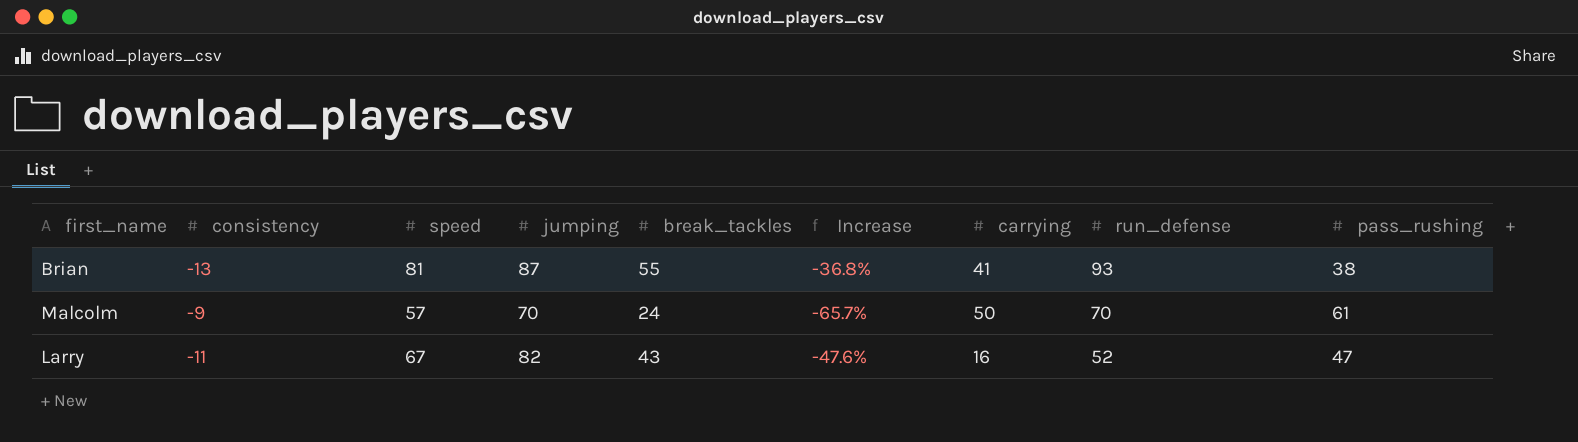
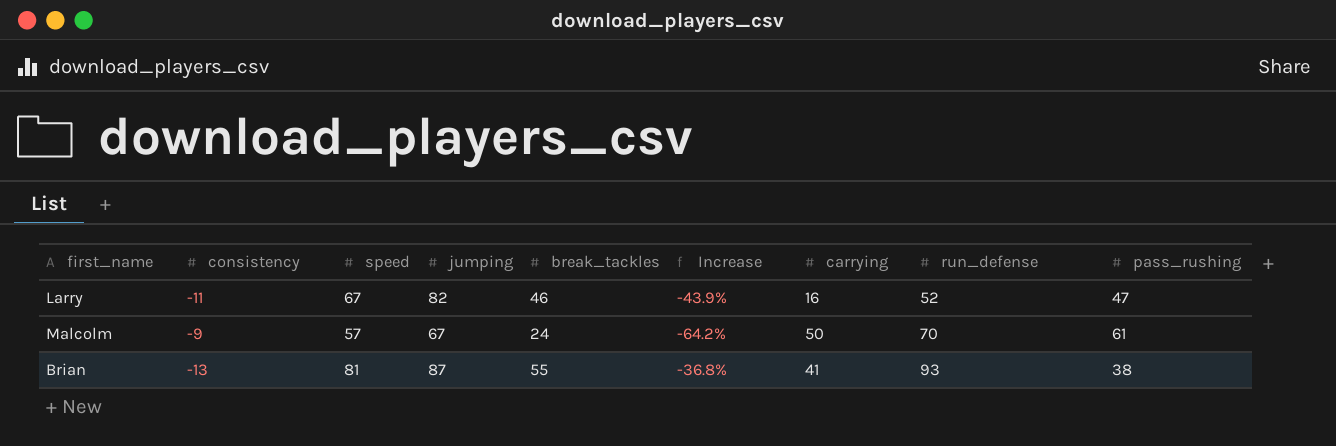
row order: run_defense descending -> run_defense ascending
Larry | break_tackles: 43 -> 46
Larry | Increase: -47.6% -> -43.9%
Malcolm | jumping: 70 -> 67
Malcolm | Increase: -65.7% -> -64.2%

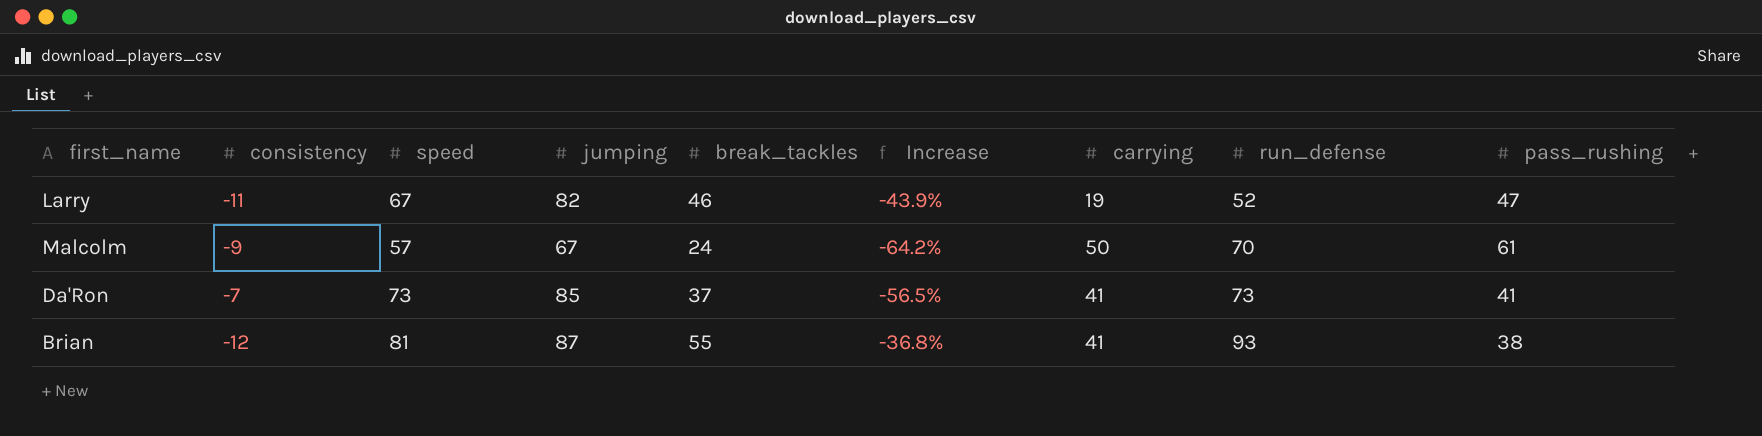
Larry | carrying: 16 -> 19
row Da'Ron: none -> -7 | 73 | 85 | 37 | -56.5% | 41 | 73 | 41
Brian | consistency: -13 -> -12

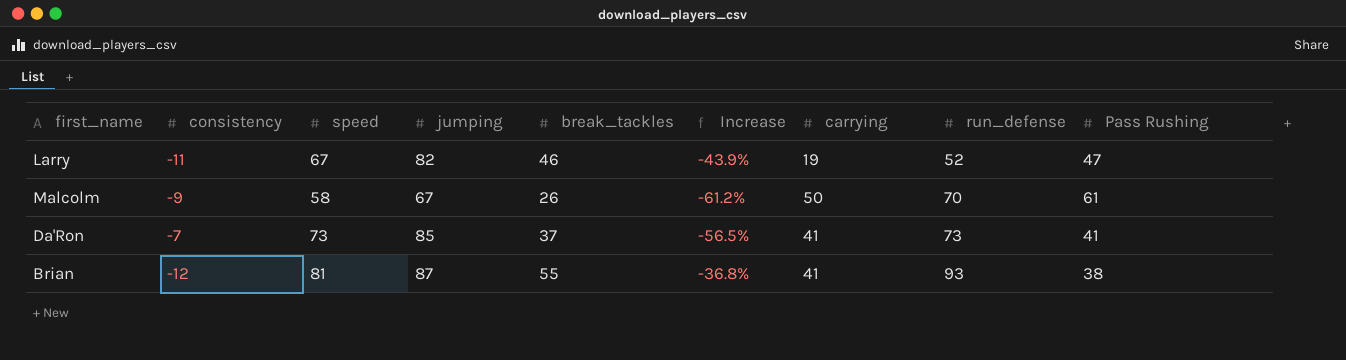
column name: pass_rushing -> Pass Rushing
Malcolm | speed: 57 -> 58
Malcolm | break_tackles: 24 -> 26
Malcolm | Increase: -64.2% -> -61.2%

